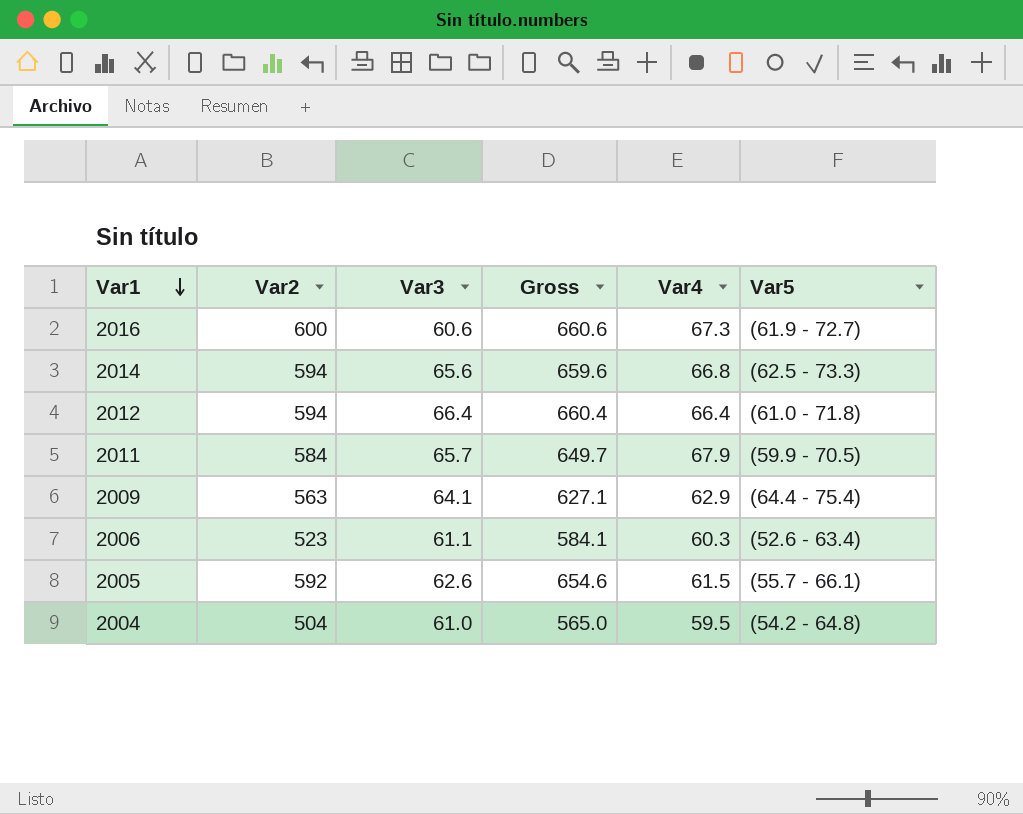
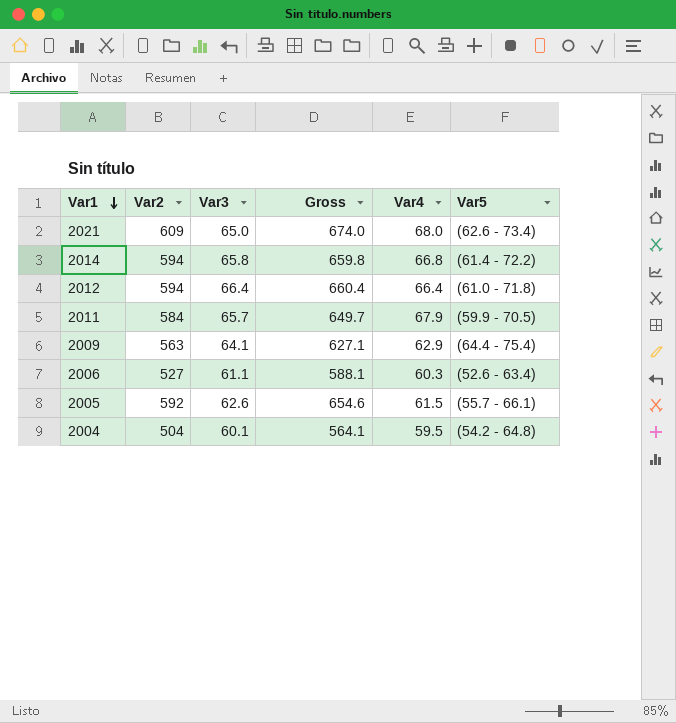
row 2016: 600 | 60.6 | 660.6 | 67.3 | (61.9 - 72.7) -> none
row 2021: none -> 609 | 65.0 | 674.0 | 68.0 | (62.6 - 73.4)
2014 | Var3: 65.6 -> 65.8
2014 | Gross: 659.6 -> 659.8
2014 | Var5: (62.5 - 73.3) -> (61.4 - 72.2)
2006 | Var2: 523 -> 527
2006 | Gross: 584.1 -> 588.1
2004 | Var3: 61.0 -> 60.1
2004 | Gross: 565.0 -> 564.1

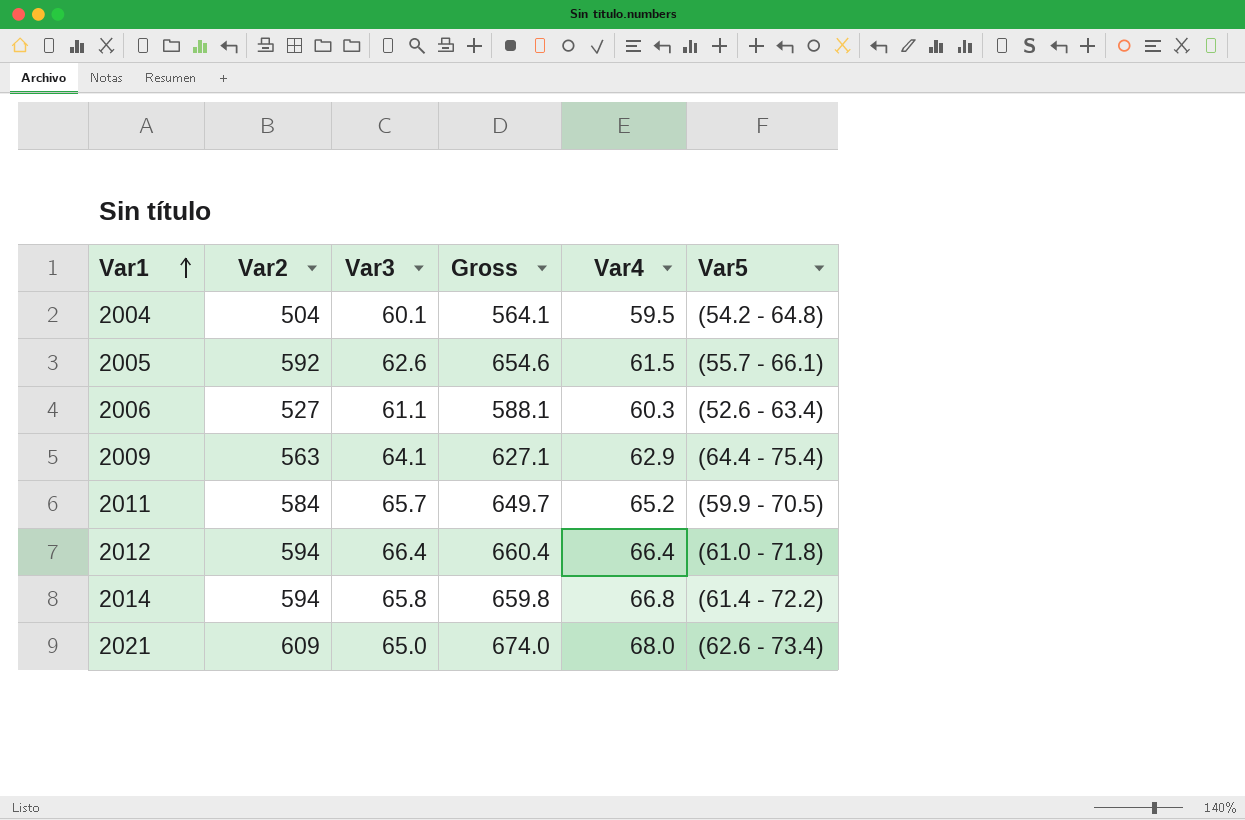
row order: Var1 descending -> Var1 ascending
2011 | Var4: 67.9 -> 65.2

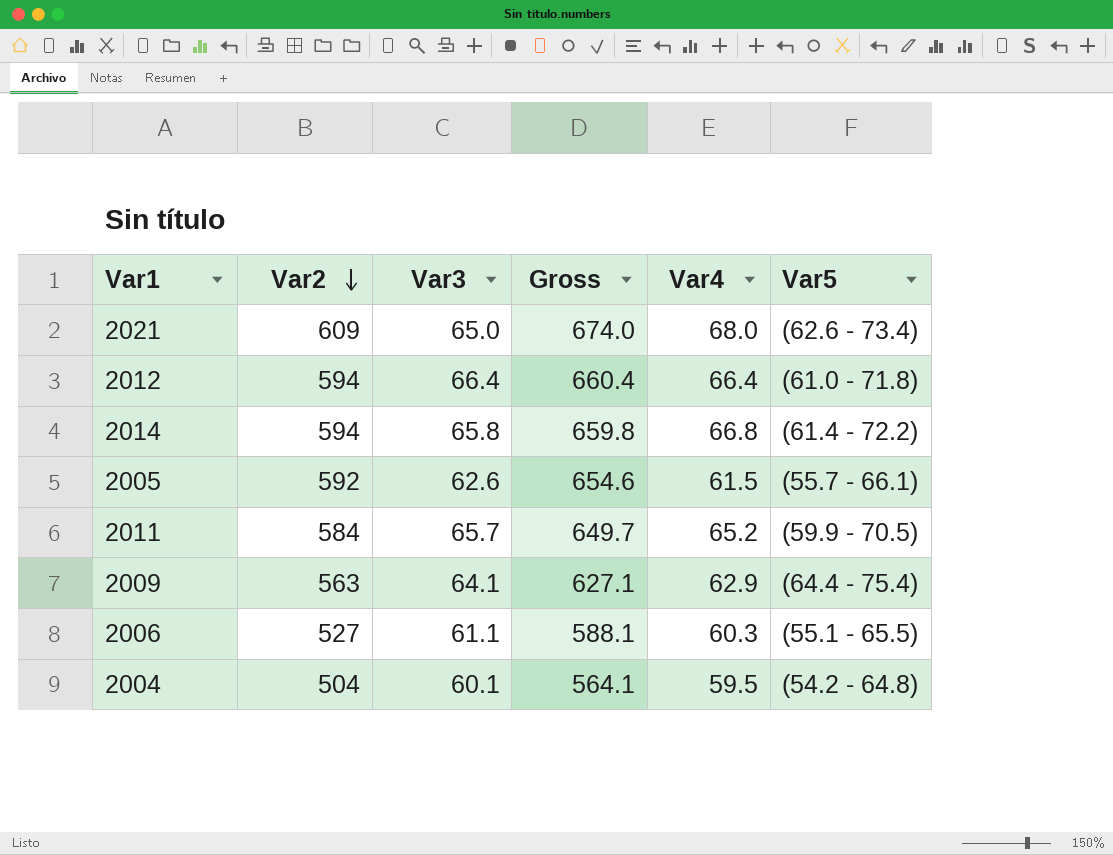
row order: Var1 ascending -> Var2 descending
2006 | Var5: (52.6 - 63.4) -> (55.1 - 65.5)

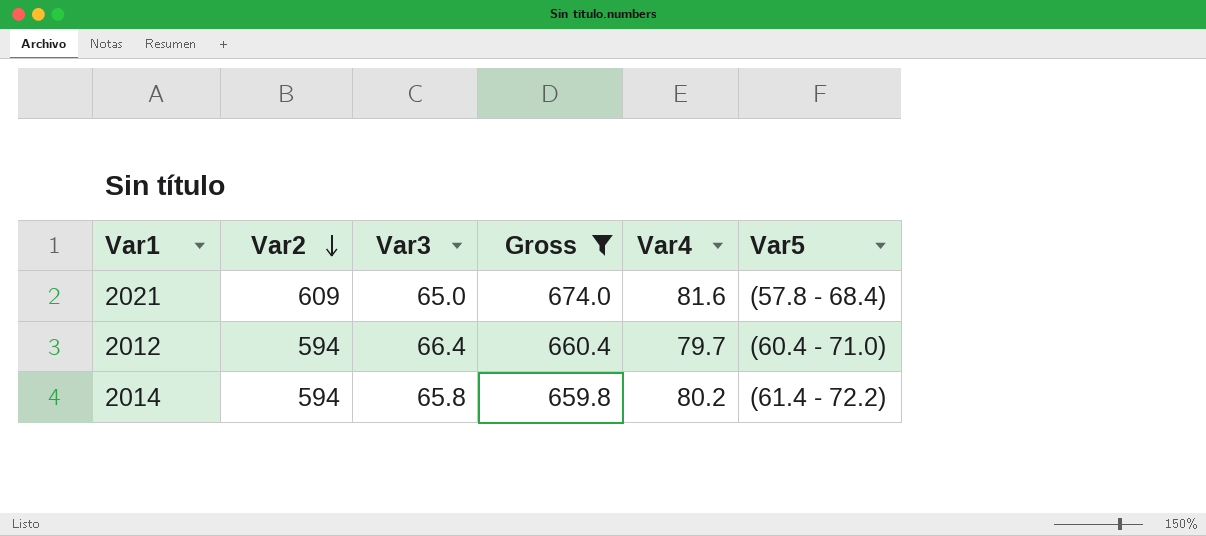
filter: none -> Gross >= 659.8
2021 | Var4: 68.0 -> 81.6
2021 | Var5: (62.6 - 73.4) -> (57.8 - 68.4)
2012 | Var4: 66.4 -> 79.7
2012 | Var5: (61.0 - 71.8) -> (60.4 - 71.0)
2014 | Var4: 66.8 -> 80.2

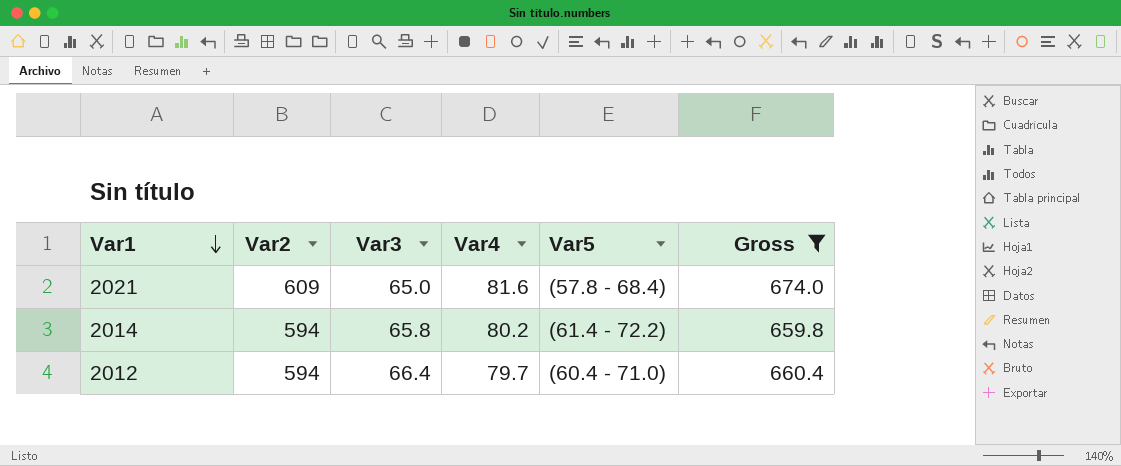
row order: Var2 descending -> Var1 descending
column Gross | position: 4 -> 6

